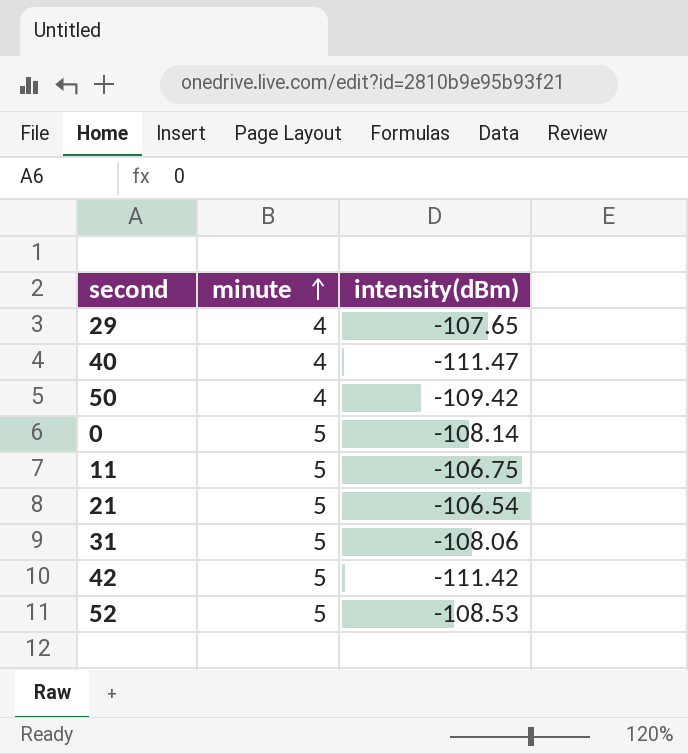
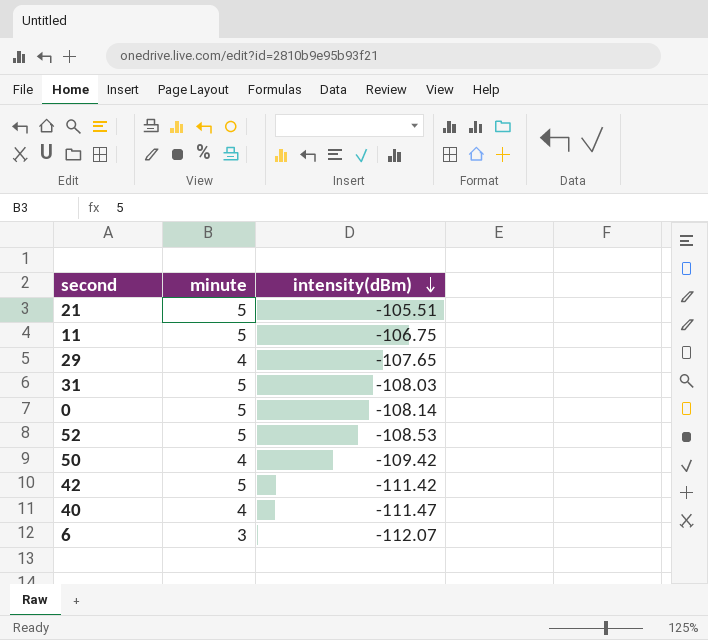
row order: minute ascending -> intensity(dBm) descending
21 | intensity(dBm): -106.54 -> -105.51
31 | intensity(dBm): -108.06 -> -108.03
row 6: none -> 3 | -112.07

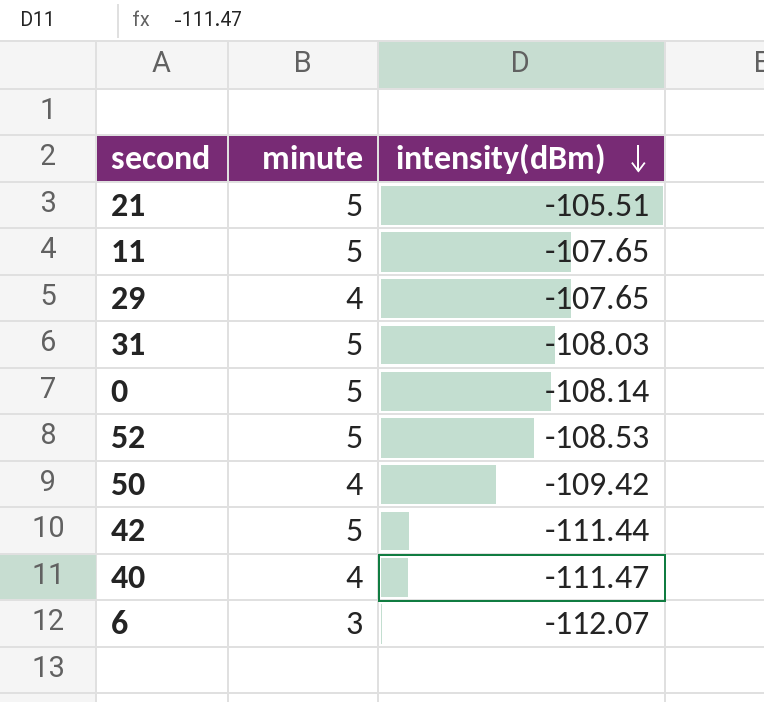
11 | intensity(dBm): -106.75 -> -107.65
42 | intensity(dBm): -111.42 -> -111.44

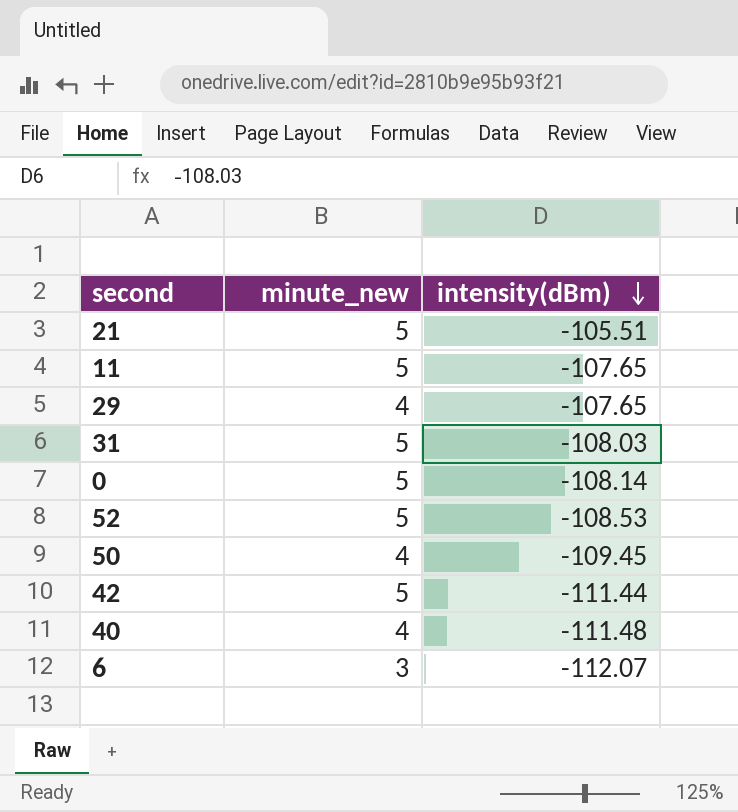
column name: minute -> minute_new
50 | intensity(dBm): -109.42 -> -109.45
40 | intensity(dBm): -111.47 -> -111.48

